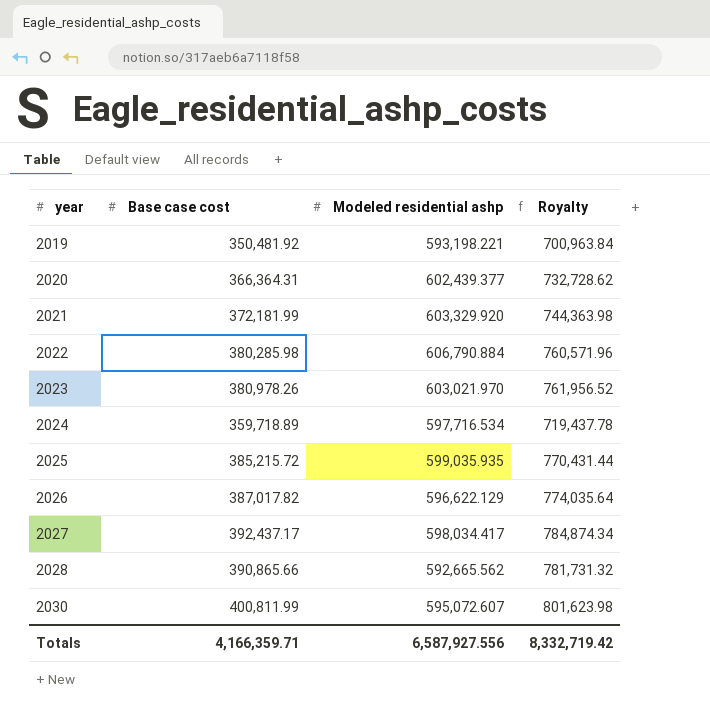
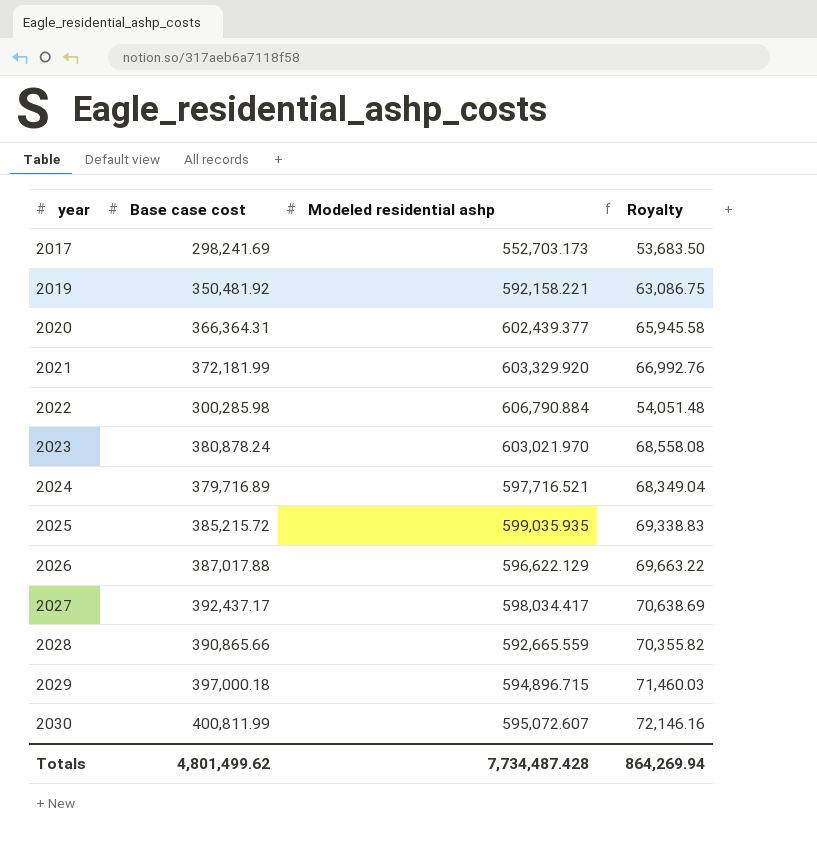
column Royalty | formula: [Base case cost] * 2 -> [Base case cost] * 0.18
row 2017: none -> 298,241.69 | 552,703.173 | 53,683.50
2019 | Modeled residential ashp: 593,198.221 -> 592,158.221
2022 | Base case cost: 380,285.98 -> 300,285.98
2023 | Base case cost: 380,978.26 -> 380,878.24
2024 | Base case cost: 359,718.89 -> 379,716.89
2024 | Modeled residential ashp: 597,716.534 -> 597,716.521
2026 | Base case cost: 387,017.82 -> 387,017.88
2028 | Modeled residential ashp: 592,665.562 -> 592,665.559
row 2029: none -> 397,000.18 | 594,896.715 | 71,460.03
Totals | Base case cost: 4,166,359.71 -> 4,801,499.62
Totals | Modeled residential ashp: 6,587,927.556 -> 7,734,487.428
Totals | Royalty: 8,332,719.42 -> 864,269.94

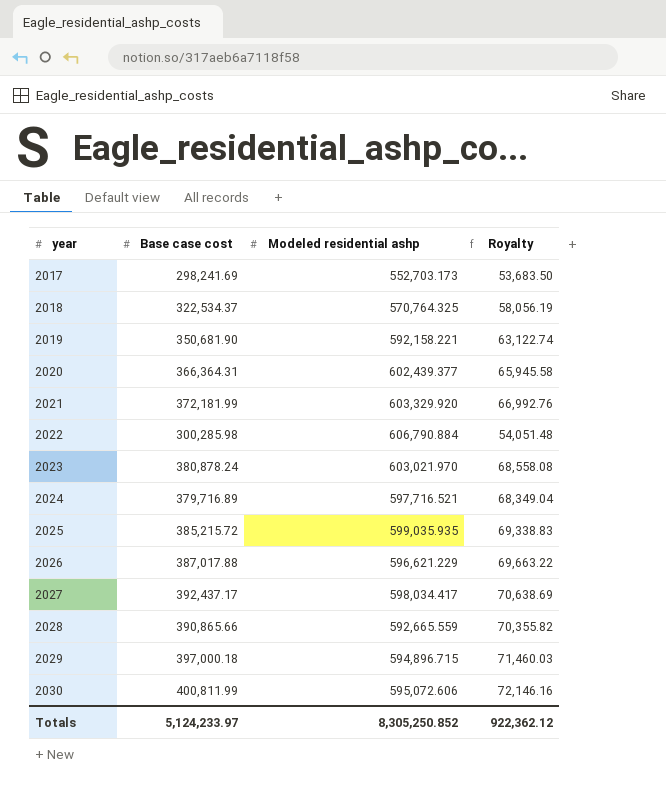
row 2018: none -> 322,534.37 | 570,764.325 | 58,056.19
2019 | Base case cost: 350,481.92 -> 350,681.90
2019 | Royalty: 63,086.75 -> 63,122.74
2026 | Modeled residential ashp: 596,622.129 -> 596,621.229
2030 | Modeled residential ashp: 595,072.607 -> 595,072.606
Totals | Base case cost: 4,801,499.62 -> 5,124,233.97
Totals | Modeled residential ashp: 7,734,487.428 -> 8,305,250.852
Totals | Royalty: 864,269.94 -> 922,362.12

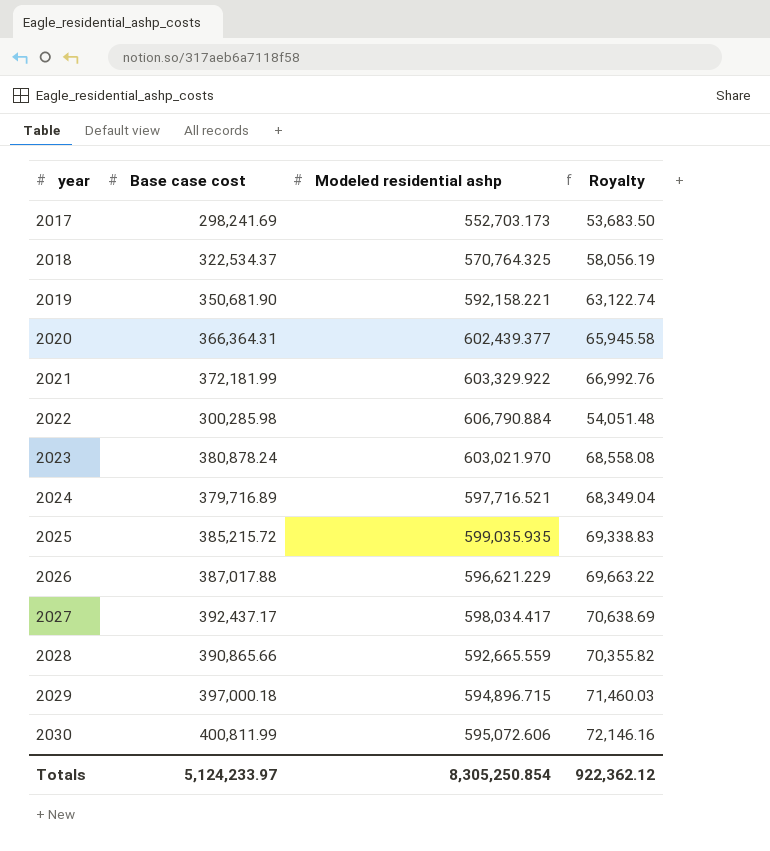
2021 | Modeled residential ashp: 603,329.920 -> 603,329.922
Totals | Modeled residential ashp: 8,305,250.852 -> 8,305,250.854

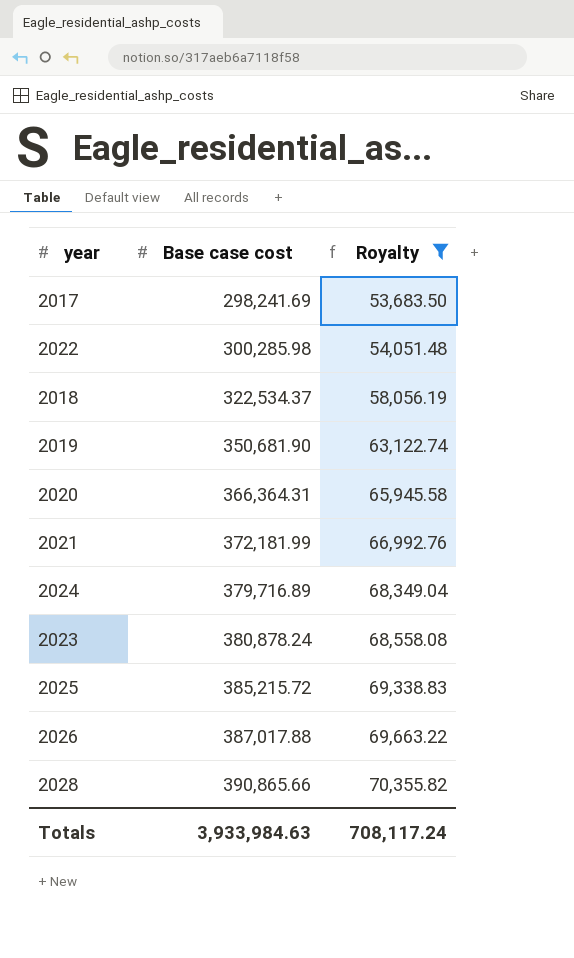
filter: none -> Royalty <= 70,355.82
row order: year ascending -> Base case cost ascending
column Modeled residential ashp | position: 3 -> none
Totals | Base case cost: 5,124,233.97 -> 3,933,984.63
Totals | Royalty: 922,362.12 -> 708,117.24

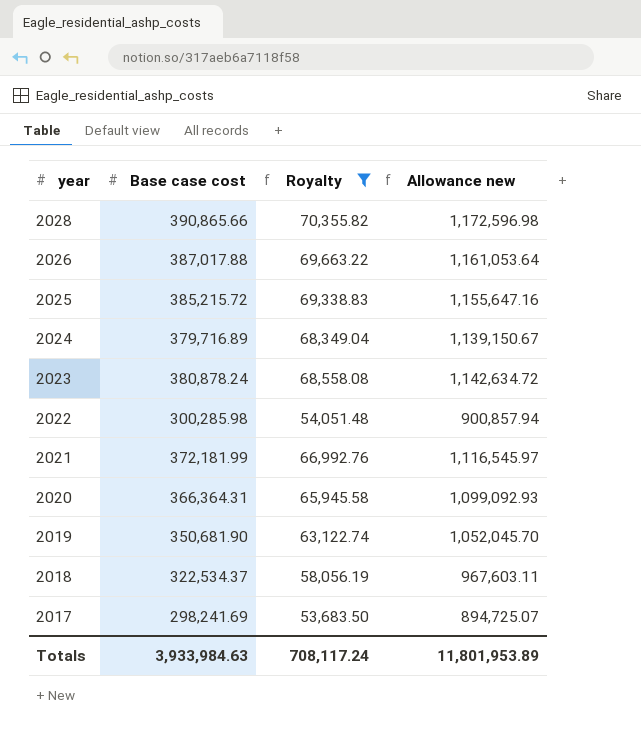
row order: Base case cost ascending -> year descending
column Allowance new | formula: none -> [Base case cost] * 3

